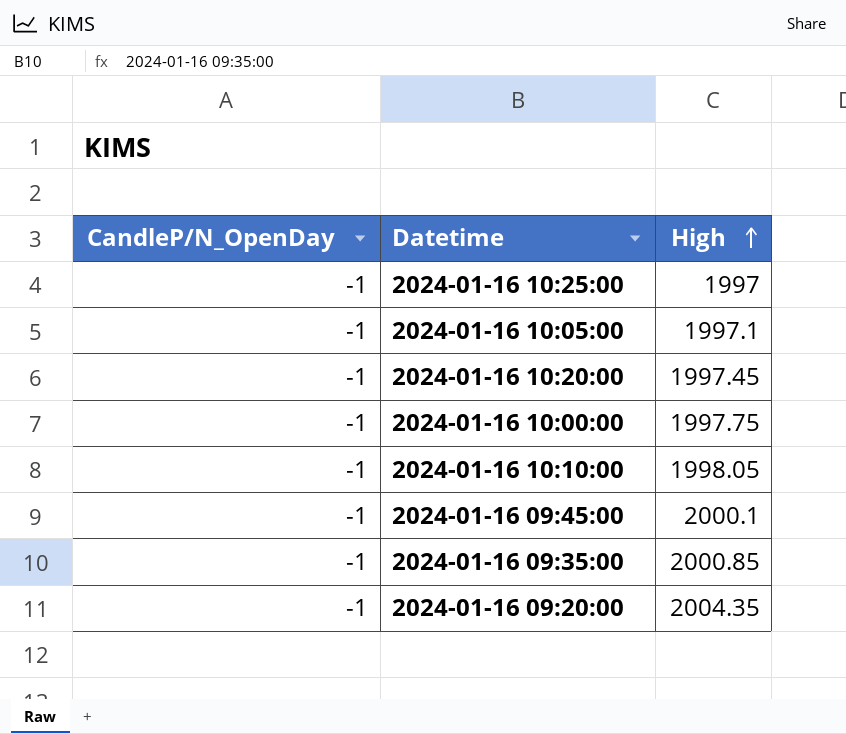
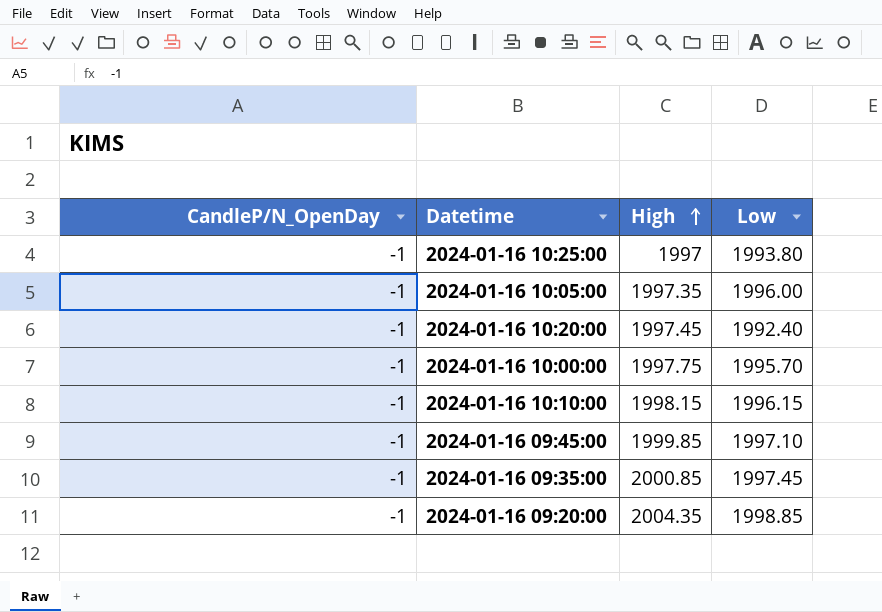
column Low | position: none -> 4
2024-01-16 10:05:00 | High: 1997.1 -> 1997.35
2024-01-16 10:10:00 | High: 1998.05 -> 1998.15
2024-01-16 09:45:00 | High: 2000.1 -> 1999.85

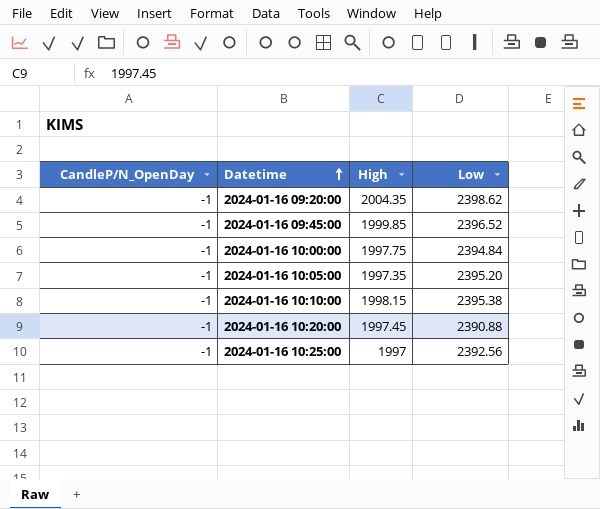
row order: High ascending -> Datetime ascending
row 2024-01-16 09:35:00: -1 | 2000.85 | 1997.45 -> none
2024-01-16 09:20:00 | Low: 1998.85 -> 2398.62
2024-01-16 09:45:00 | Low: 1997.10 -> 2396.52
2024-01-16 10:00:00 | Low: 1995.70 -> 2394.84
2024-01-16 10:05:00 | Low: 1996.00 -> 2395.20
2024-01-16 10:10:00 | Low: 1996.15 -> 2395.38
2024-01-16 10:20:00 | Low: 1992.40 -> 2390.88
2024-01-16 10:25:00 | Low: 1993.80 -> 2392.56

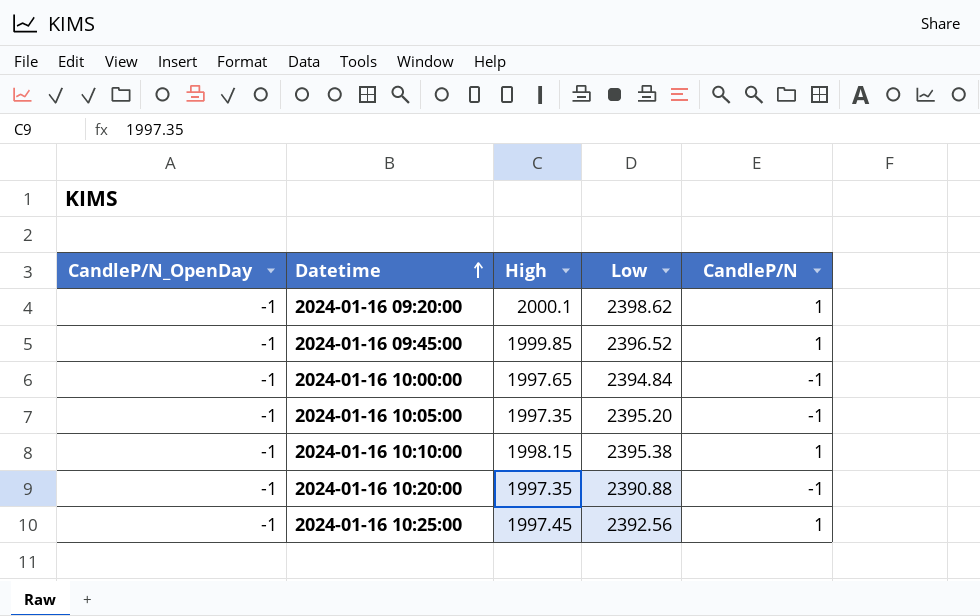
column CandleP/N | position: none -> 5
2024-01-16 09:20:00 | High: 2004.35 -> 2000.1
2024-01-16 10:00:00 | High: 1997.75 -> 1997.65
2024-01-16 10:20:00 | High: 1997.45 -> 1997.35
2024-01-16 10:25:00 | High: 1997 -> 1997.45

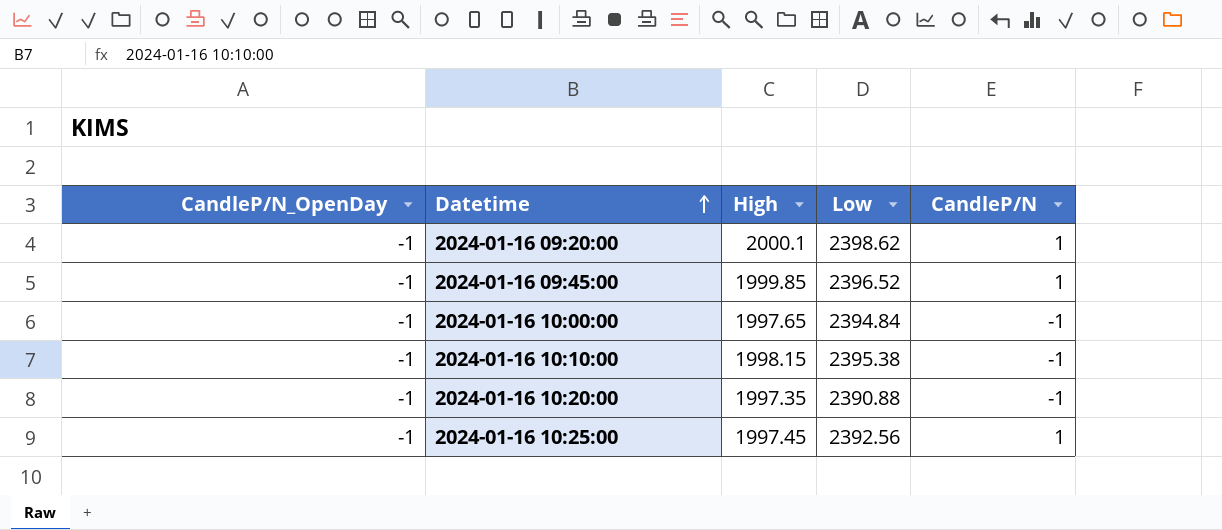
row 2024-01-16 10:05:00: -1 | 1997.35 | 2395.20 | -1 -> none
2024-01-16 10:10:00 | CandleP/N: 1 -> -1

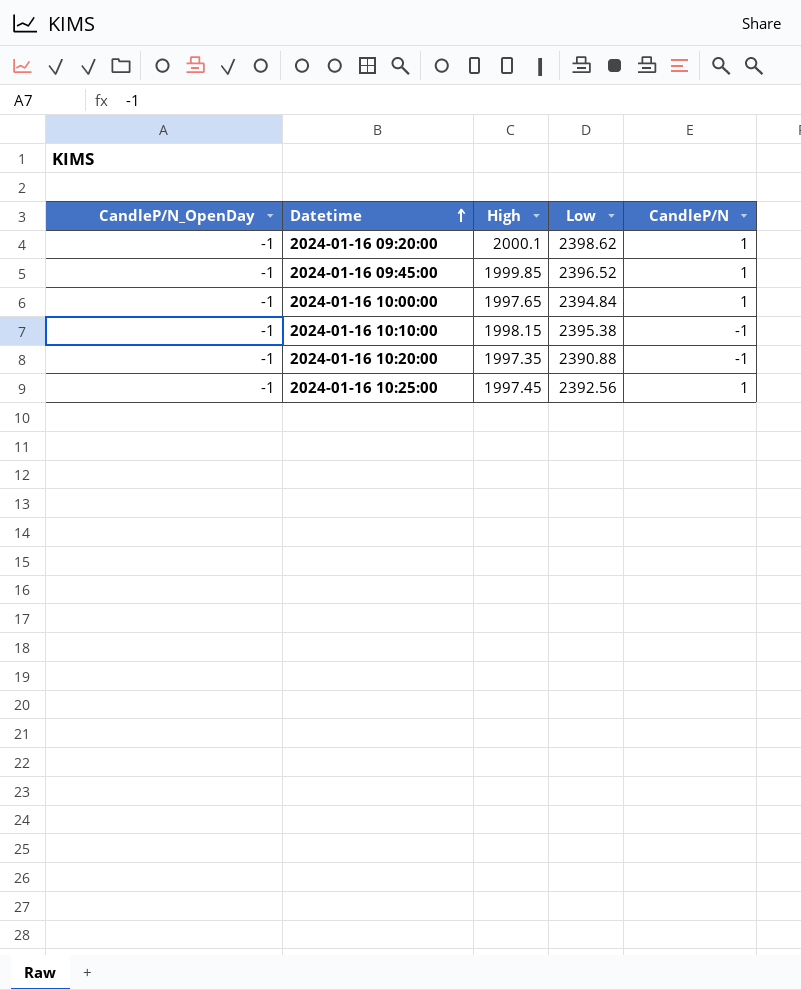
2024-01-16 10:00:00 | CandleP/N: -1 -> 1

